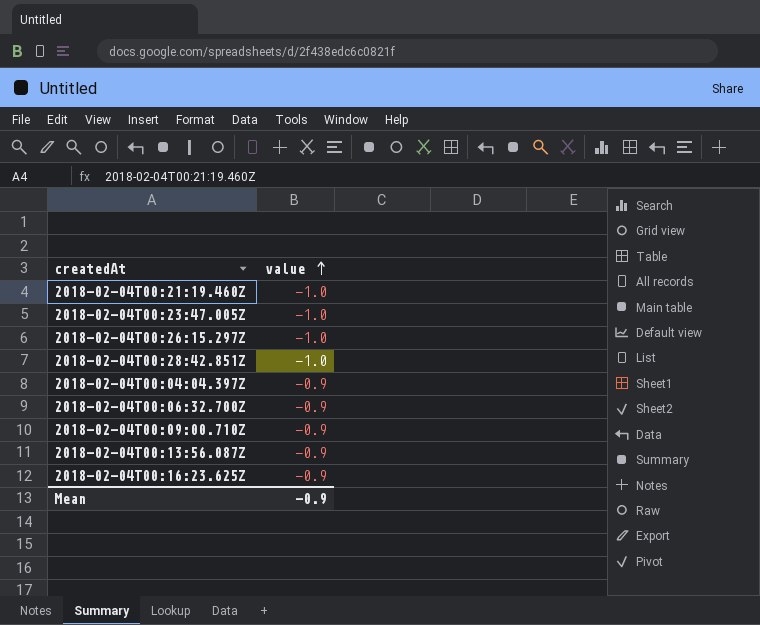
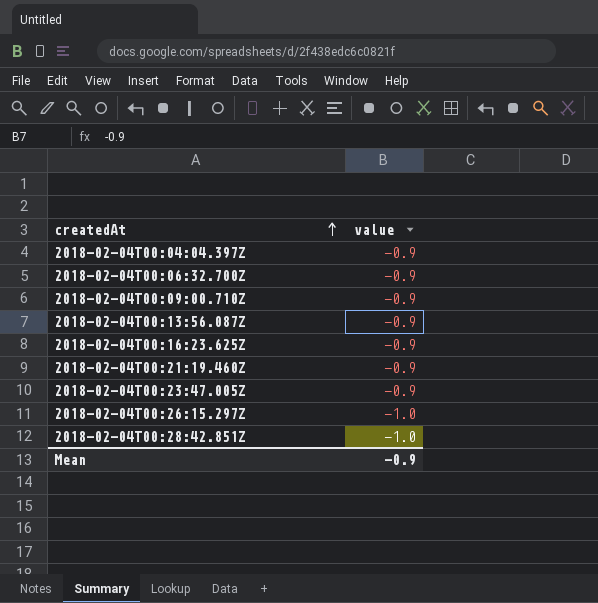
row order: value ascending -> createdAt ascending
2018-02-04T00:21:19.460Z | value: -1.0 -> -0.9
2018-02-04T00:23:47.005Z | value: -1.0 -> -0.9

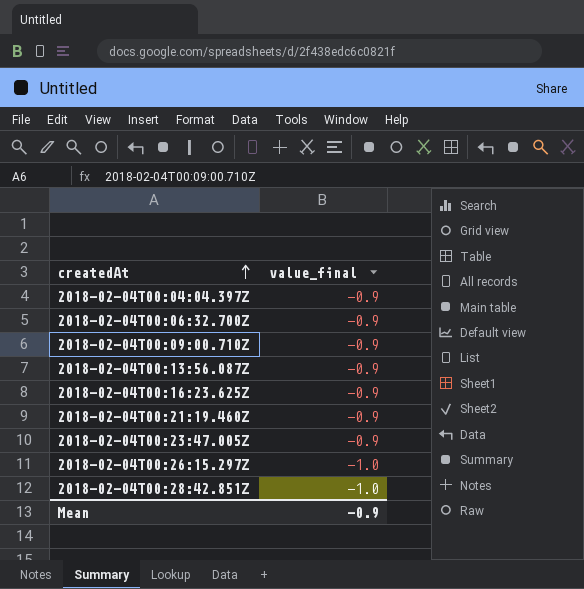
column name: value -> value_final

